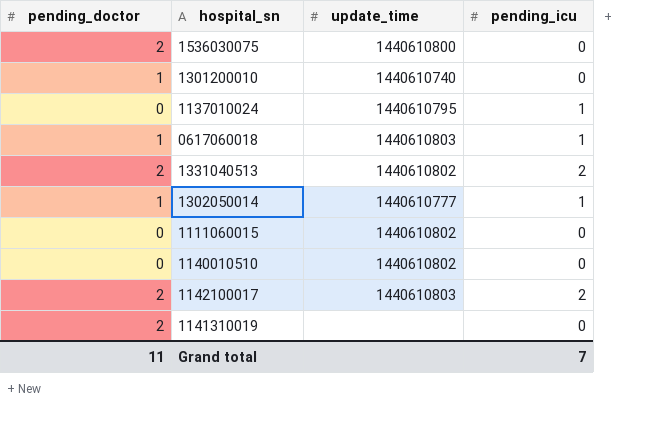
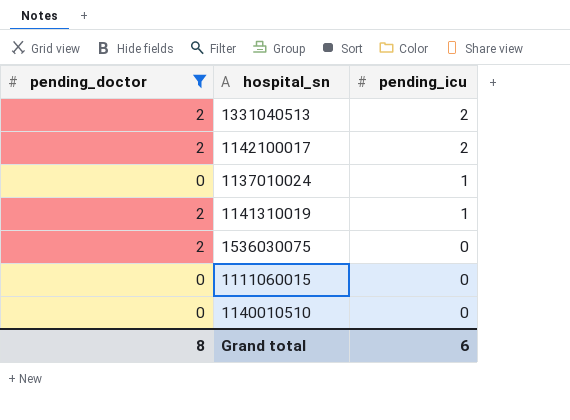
filter: none -> pending_doctor != 1
row order: none -> pending_icu descending
column update_time | position: 3 -> none
1141310019 | pending_icu: 0 -> 1
Grand total | pending_doctor: 11 -> 8
Grand total | pending_icu: 7 -> 6

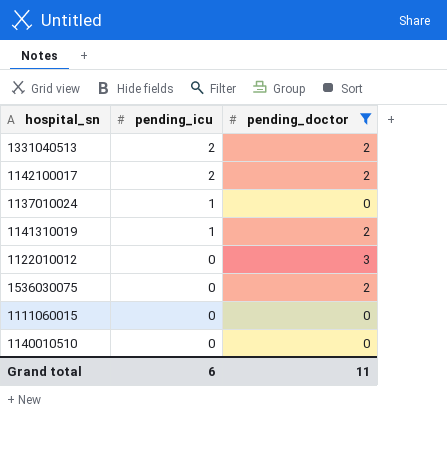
column pending_doctor | position: 1 -> 3
row 1122010012: none -> 0 | 3
Grand total | pending_doctor: 8 -> 11

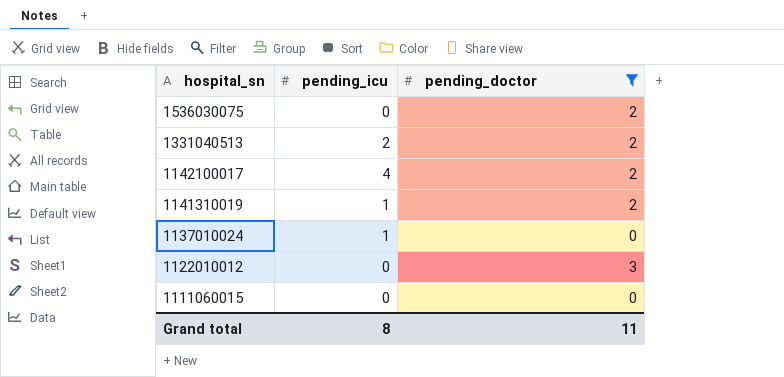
row order: pending_icu descending -> hospital_sn descending
row 1140010510: 0 | 0 -> none
1142100017 | pending_icu: 2 -> 4
Grand total | pending_icu: 6 -> 8

